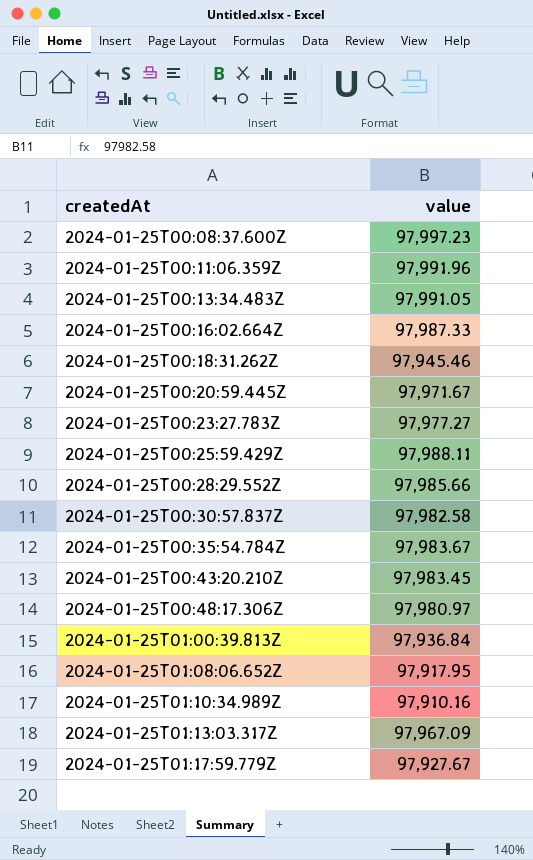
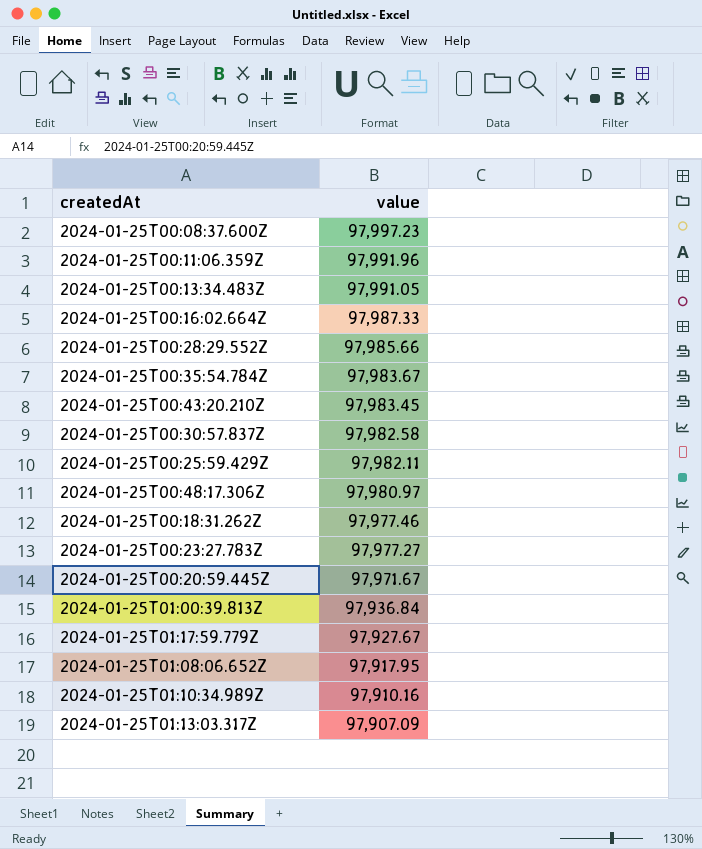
row order: createdAt ascending -> value descending
2024-01-25T00:25:59.429Z | value: 97,988.11 -> 97,982.11
2024-01-25T00:18:31.262Z | value: 97,945.46 -> 97,977.46
2024-01-25T01:13:03.317Z | value: 97,967.09 -> 97,907.09

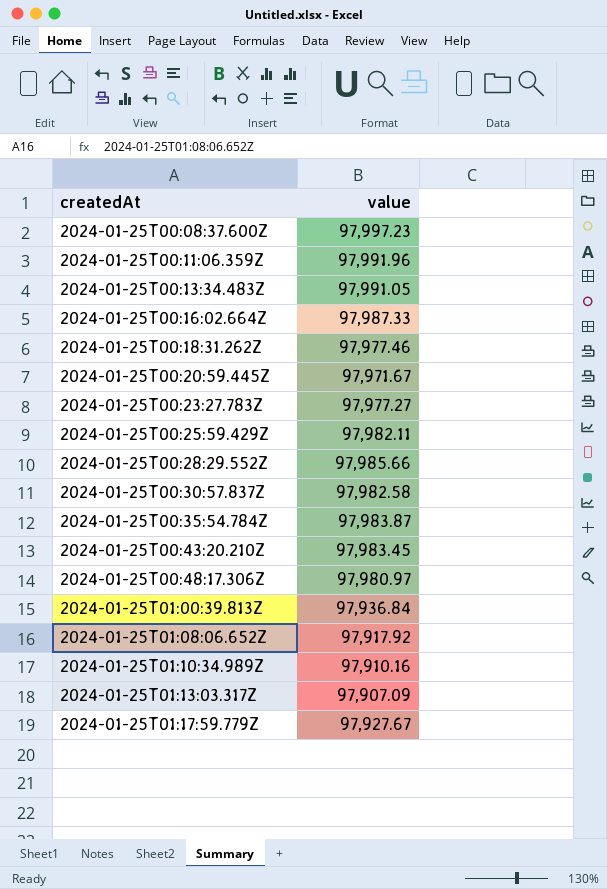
row order: value descending -> createdAt ascending
2024-01-25T00:35:54.784Z | value: 97,983.67 -> 97,983.87
2024-01-25T01:08:06.652Z | value: 97,917.95 -> 97,917.92

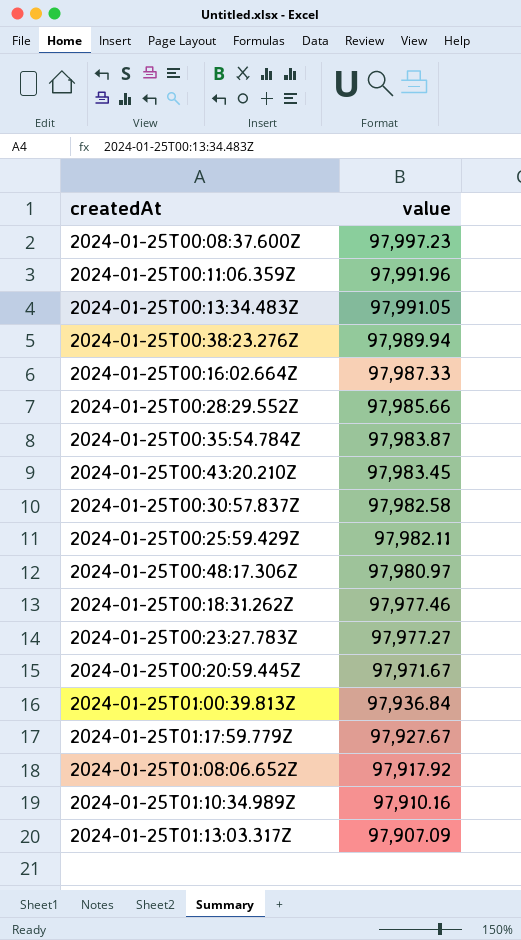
row order: createdAt ascending -> value descending
row 2024-01-25T00:38:23.276Z: none -> 97,989.94

